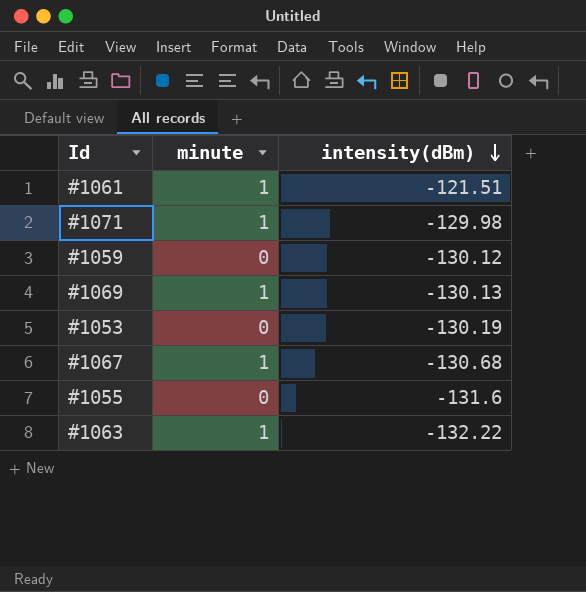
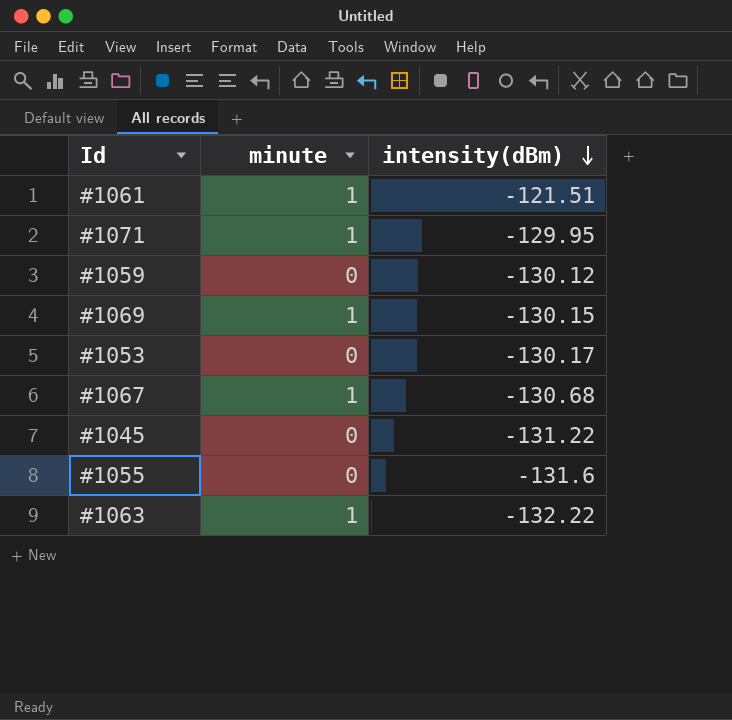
#1071 | intensity(dBm): -129.98 -> -129.95
#1069 | intensity(dBm): -130.13 -> -130.15
#1053 | intensity(dBm): -130.19 -> -130.17
row #1045: none -> 0 | -131.22

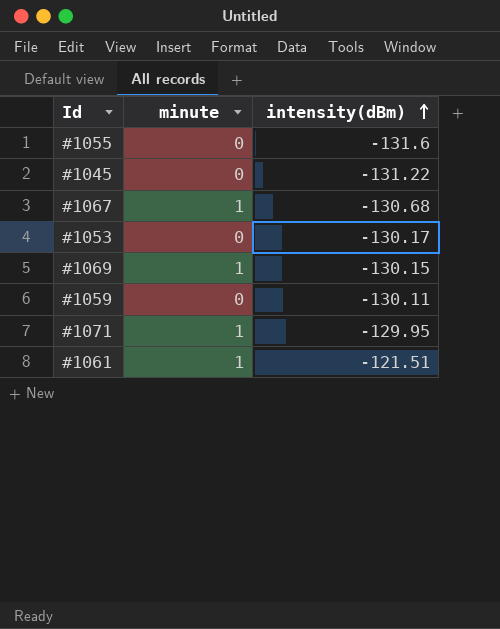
row order: intensity(dBm) descending -> intensity(dBm) ascending
row #1063: 1 | -132.22 -> none
#1059 | intensity(dBm): -130.12 -> -130.11

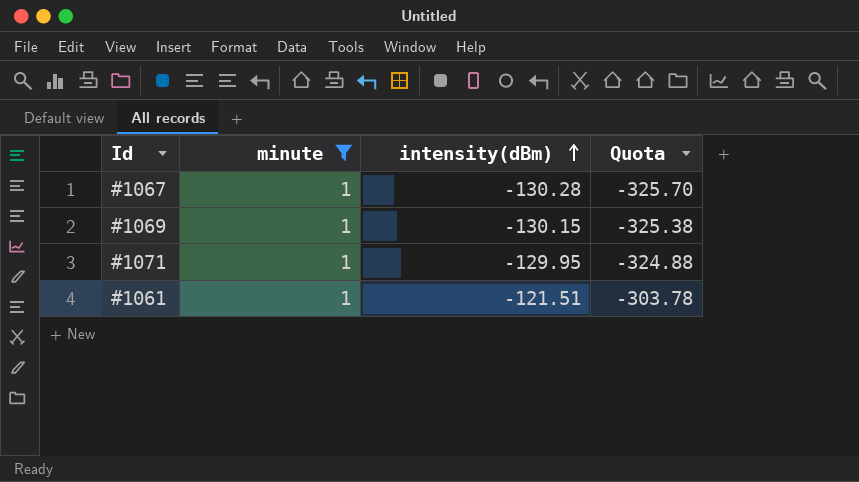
filter: none -> minute = 1
column Quota | formula: none -> [intensity(dBm)] * 2.5
#1067 | intensity(dBm): -130.68 -> -130.28

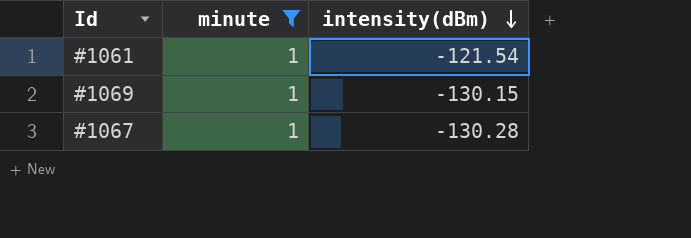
row order: intensity(dBm) ascending -> intensity(dBm) descending
column Quota | formula: [intensity(dBm)] * 2.5 -> none
row #1071: 1 | -129.95 | -324.88 -> none
#1061 | intensity(dBm): -121.51 -> -121.54

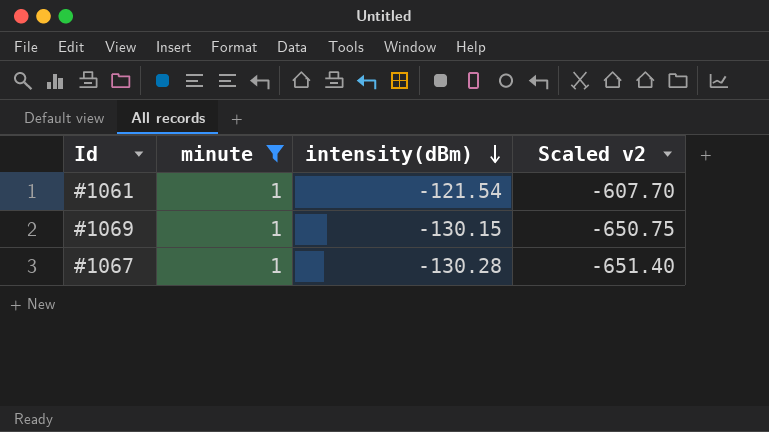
column Scaled v2 | formula: none -> [intensity(dBm)] * 5

